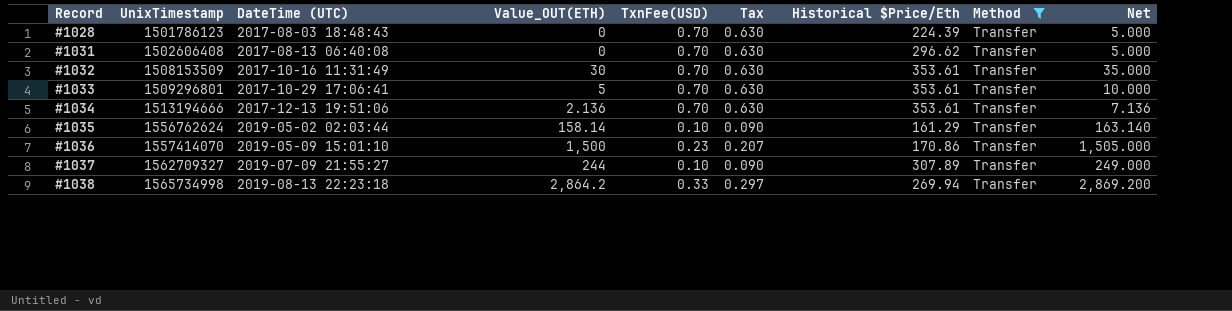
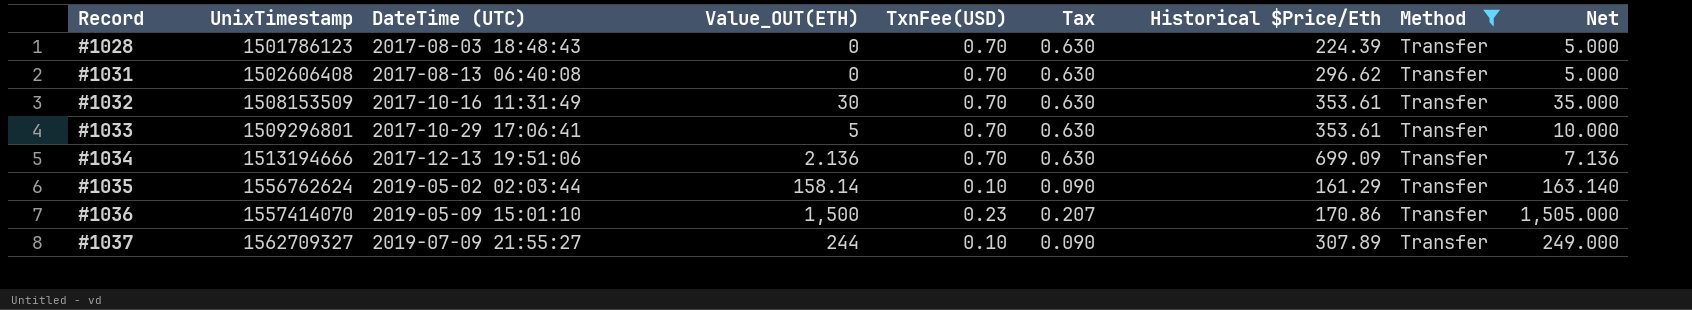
row #1038: 1565734998 | 2019-08-13 22:23:18 | 2,864.2 | 0.33 | 0.297 | 269.94 | Transfer | 2,869.200 -> none
#1034 | Historical $Price/Eth: 353.61 -> 699.09

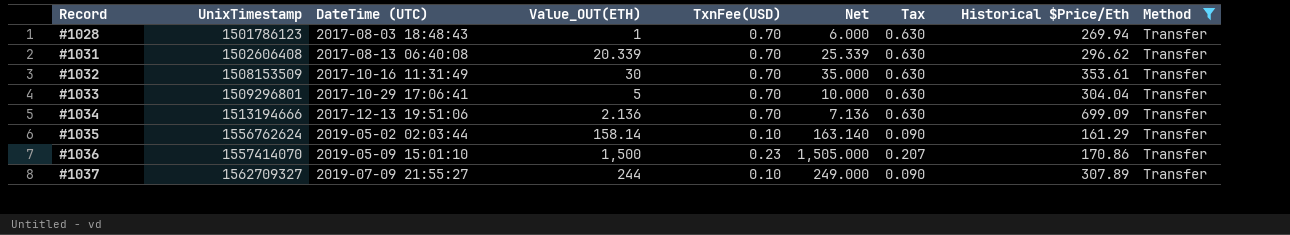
column Net | position: 9 -> 6
#1028 | Value_OUT(ETH): 0 -> 1
#1028 | Net: 5.000 -> 6.000
#1028 | Historical $Price/Eth: 224.39 -> 269.94
#1031 | Value_OUT(ETH): 0 -> 20.339
#1031 | Net: 5.000 -> 25.339
#1033 | Historical $Price/Eth: 353.61 -> 304.04

